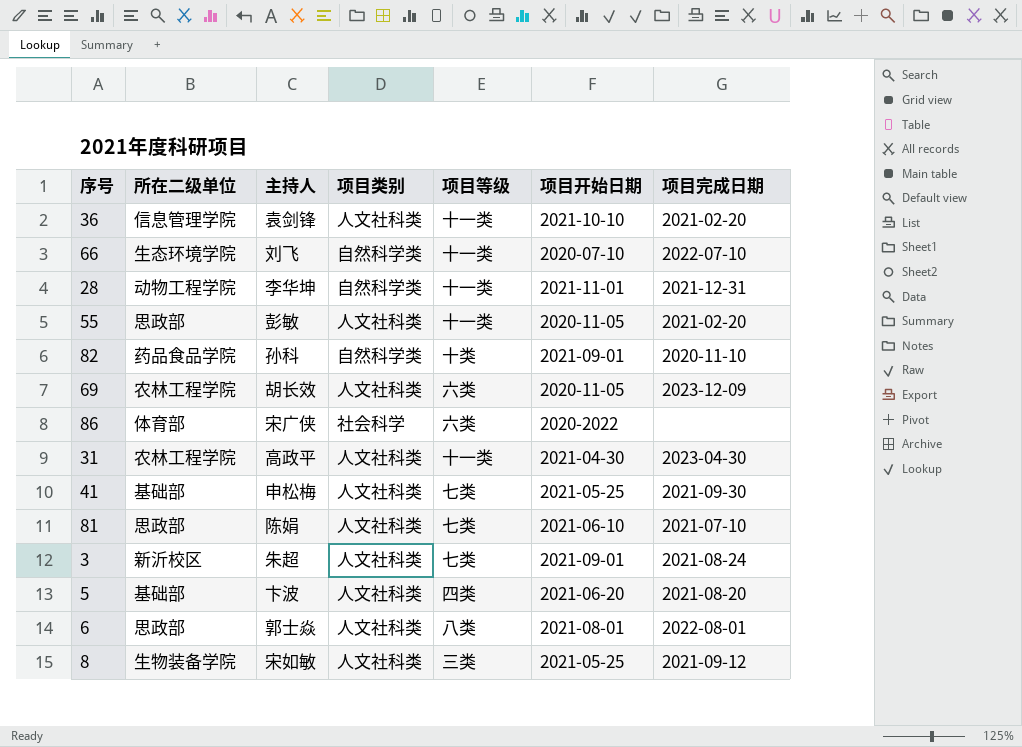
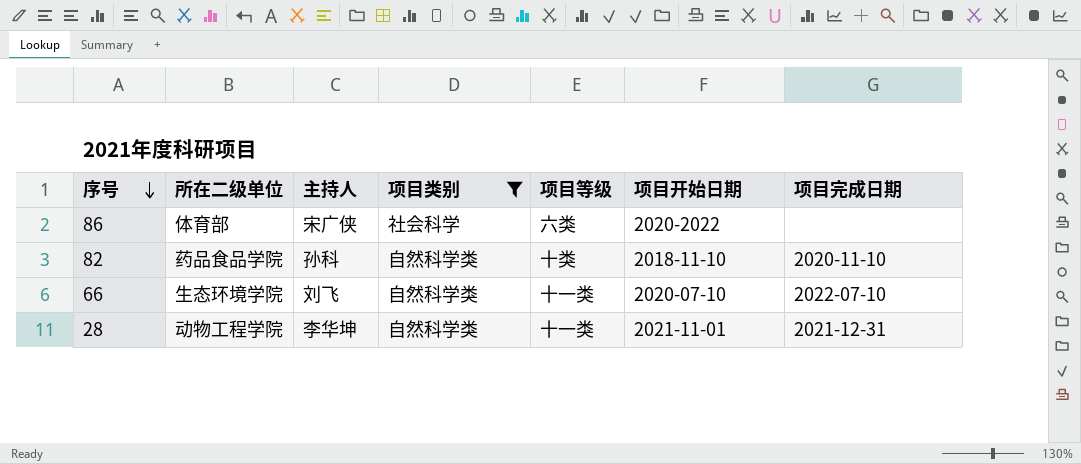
filter: none -> 项目类别 != 人文社科类
row order: none -> 序号 descending
82 | 项目开始日期: 2021-09-01 -> 2018-11-10

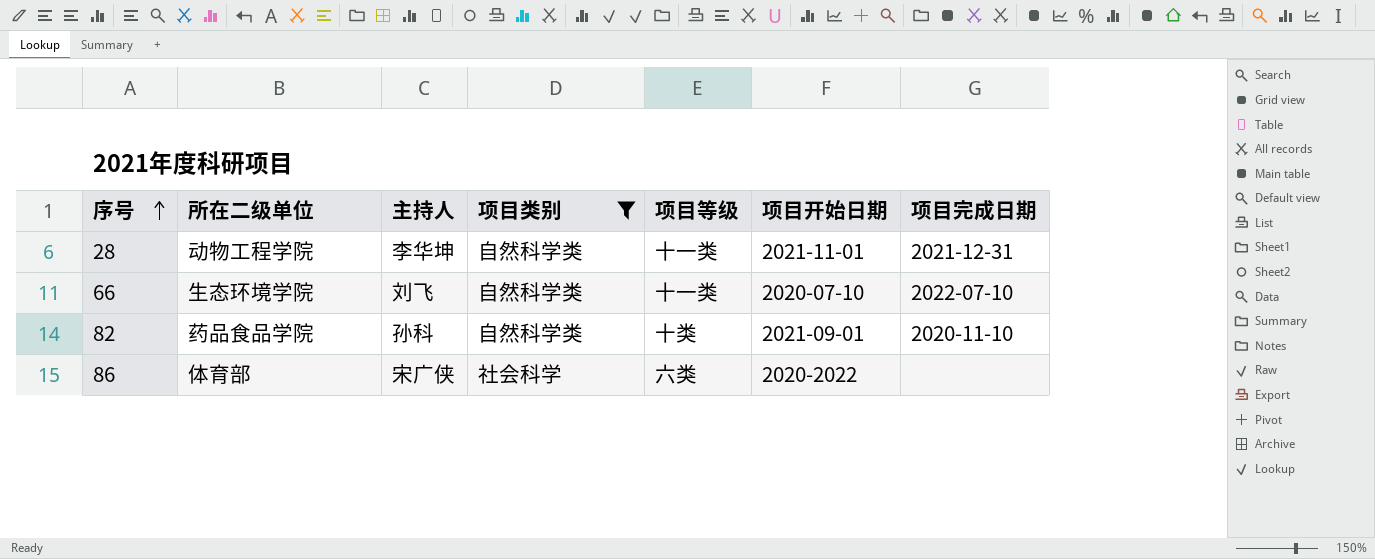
row order: 序号 descending -> 序号 ascending
82 | 项目开始日期: 2018-11-10 -> 2021-09-01

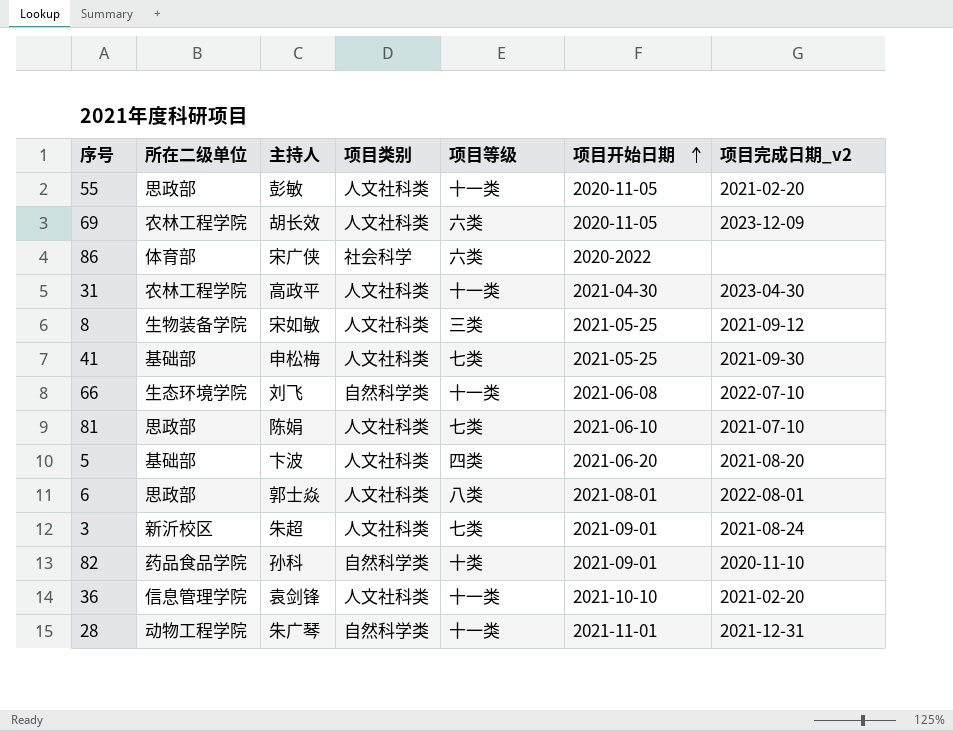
filter: 项目类别 != 人文社科类 -> none
row order: 序号 ascending -> 项目开始日期 ascending
column name: 项目完成日期 -> 项目完成日期_v2
66 | 项目开始日期: 2020-07-10 -> 2021-06-08
28 | 主持人: 李华坤 -> 朱广琴

